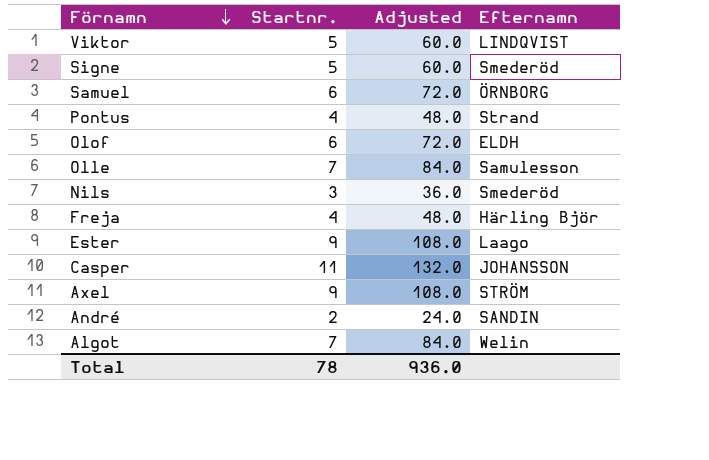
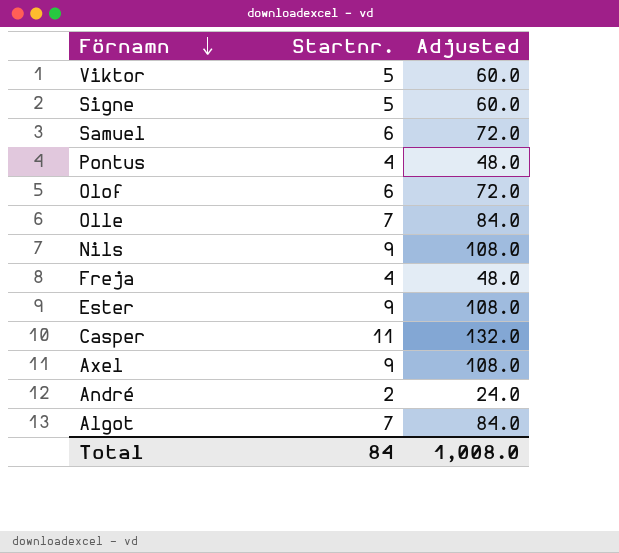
column Efternamn | position: 4 -> none
Nils | Startnr.: 3 -> 9
Nils | Adjusted: 36.0 -> 108.0
Total | Startnr.: 78 -> 84
Total | Adjusted: 936.0 -> 1,008.0

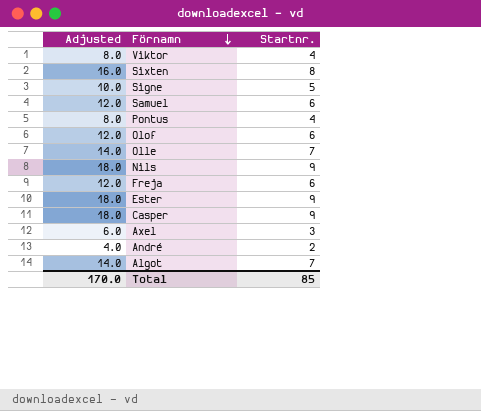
column Adjusted | formula: [Startnr.] * 12 -> [Startnr.] * 2
column Adjusted | position: 3 -> 1
Viktor | Startnr.: 5 -> 4
row Sixten: none -> 16.0 | 8
Freja | Startnr.: 4 -> 6
Casper | Startnr.: 11 -> 9
Axel | Startnr.: 9 -> 3
Total | Adjusted: 1,008.0 -> 170.0
Total | Startnr.: 84 -> 85

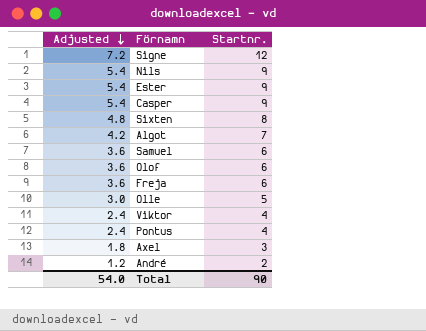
row order: Förnamn descending -> Adjusted descending
column Adjusted | formula: [Startnr.] * 2 -> [Startnr.] * 0.6
Signe | Startnr.: 5 -> 12
Olle | Startnr.: 7 -> 5
Total | Adjusted: 170.0 -> 54.0
Total | Startnr.: 85 -> 90

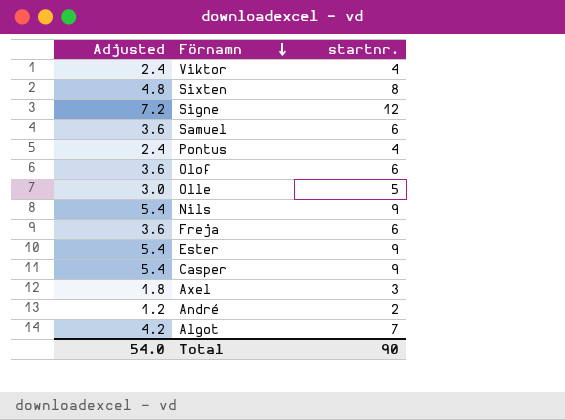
row order: Adjusted descending -> Förnamn descending
column name: Startnr. -> startnr.

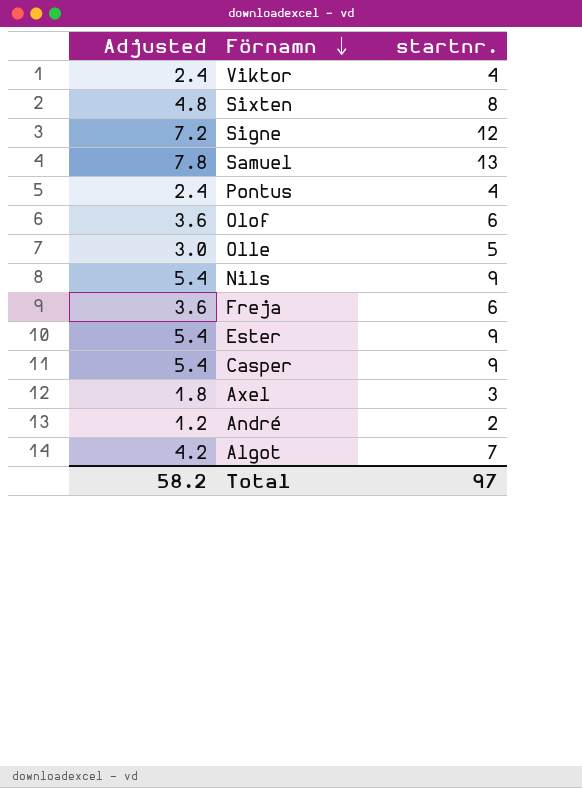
Samuel | Adjusted: 3.6 -> 7.8
Samuel | startnr.: 6 -> 13
Total | Adjusted: 54.0 -> 58.2
Total | startnr.: 90 -> 97

